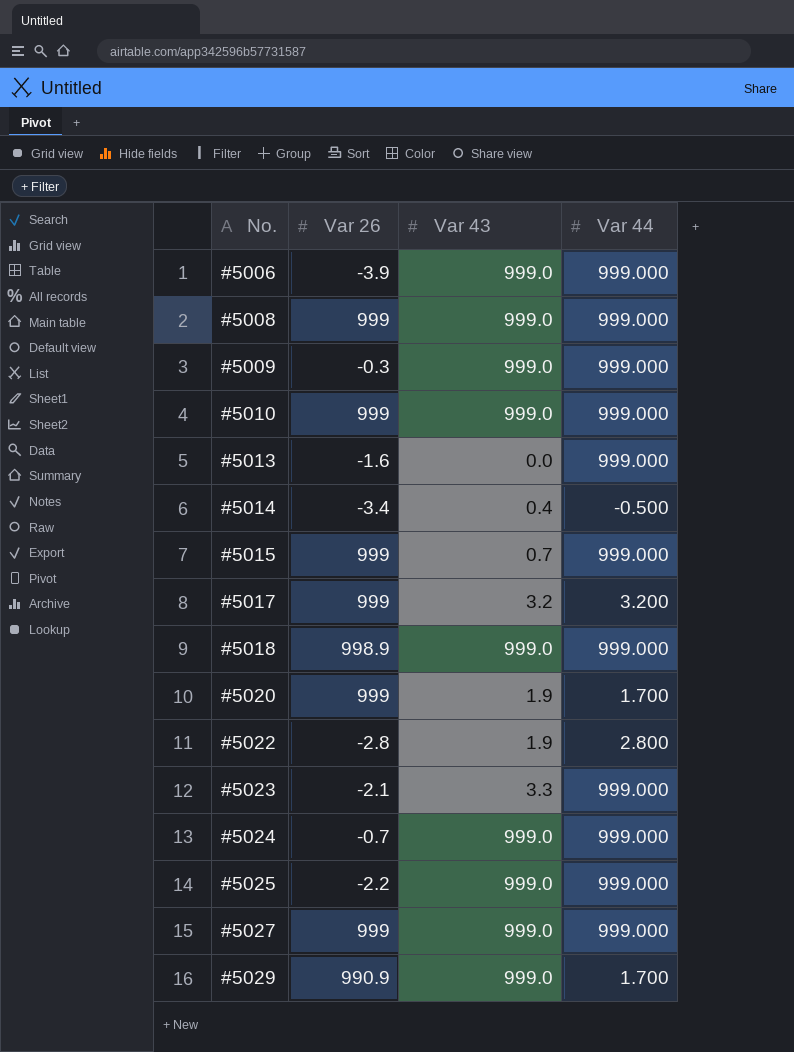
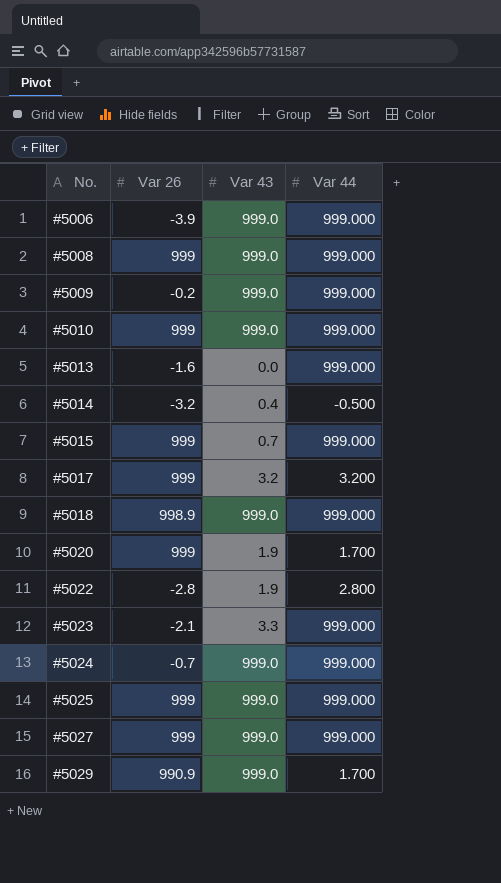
#5009 | Var 26: -0.3 -> -0.2
#5014 | Var 26: -3.4 -> -3.2
#5025 | Var 26: -2.2 -> 999

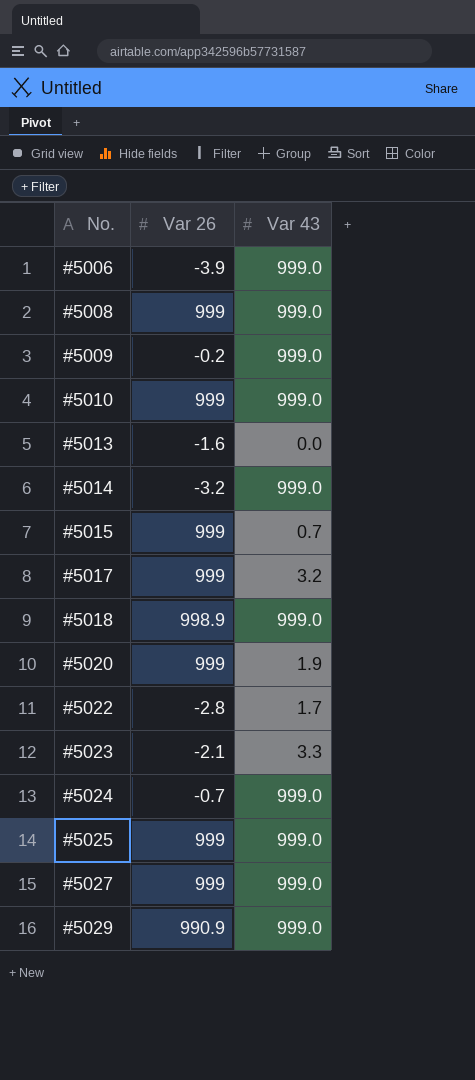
column Var 44 | position: 4 -> none
#5014 | Var 43: 0.4 -> 999.0
#5022 | Var 43: 1.9 -> 1.7

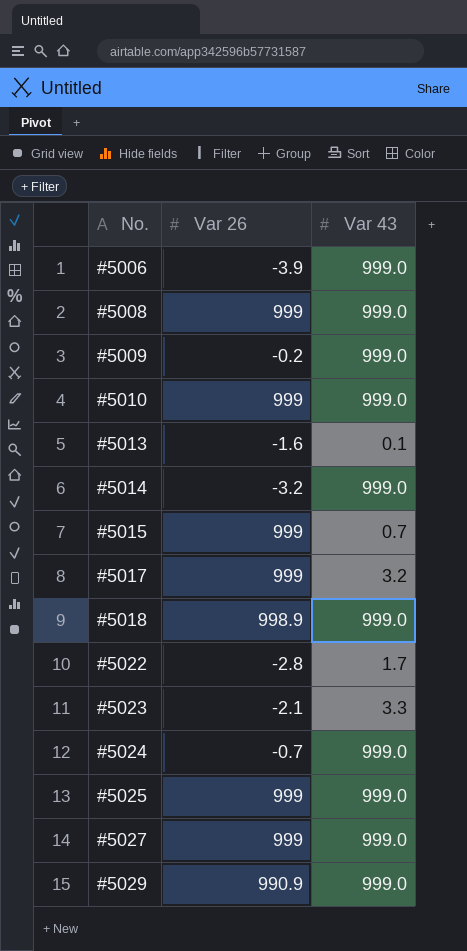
row #5020: 999 | 1.9 -> none
#5013 | Var 43: 0.0 -> 0.1

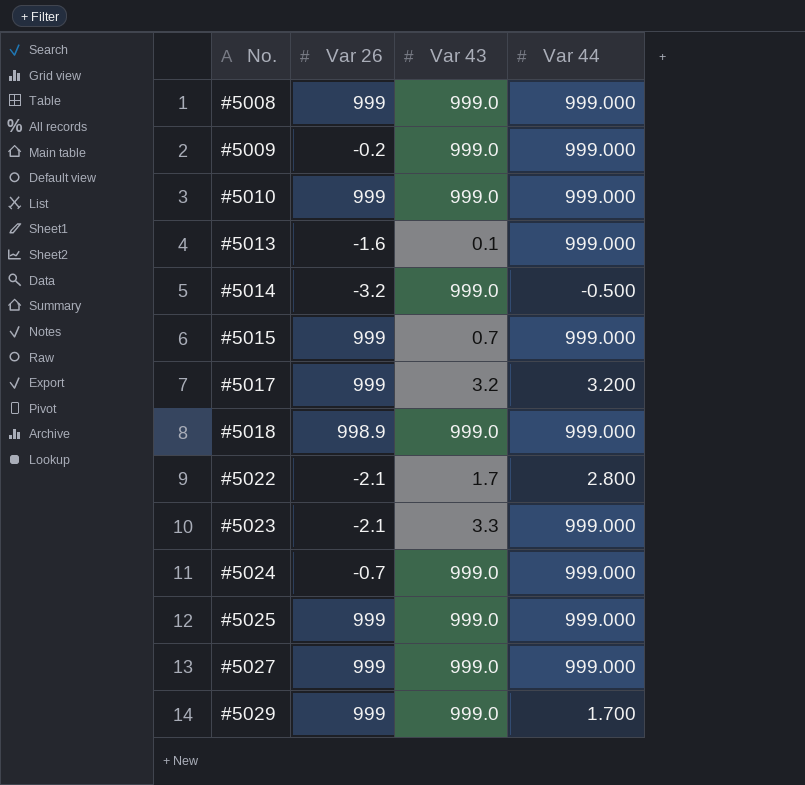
column Var 44 | position: none -> 4
row #5006: -3.9 | 999.0 -> none
#5022 | Var 26: -2.8 -> -2.1
#5029 | Var 26: 990.9 -> 999

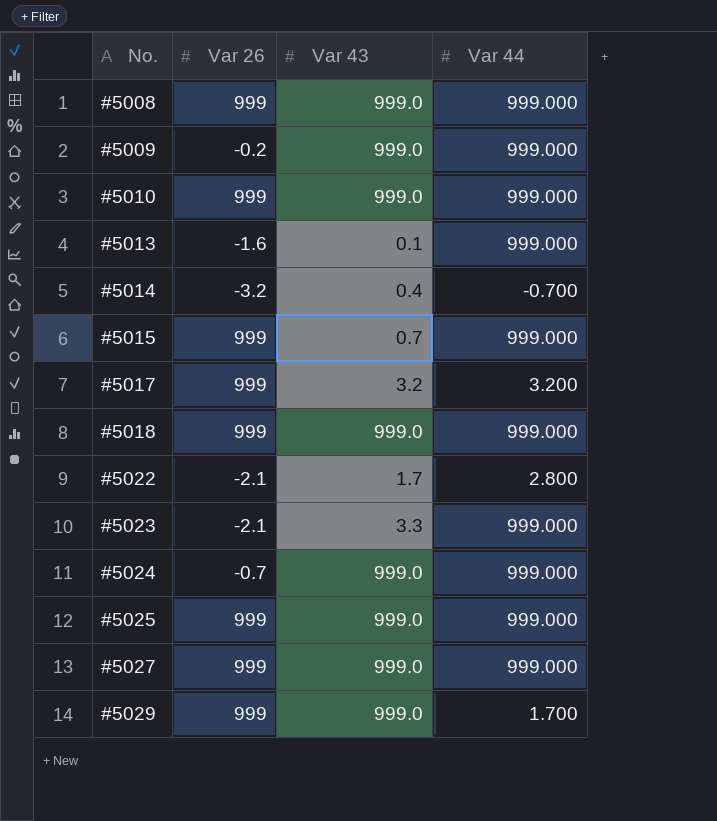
#5014 | Var 43: 999.0 -> 0.4
#5014 | Var 44: -0.500 -> -0.700
#5018 | Var 26: 998.9 -> 999

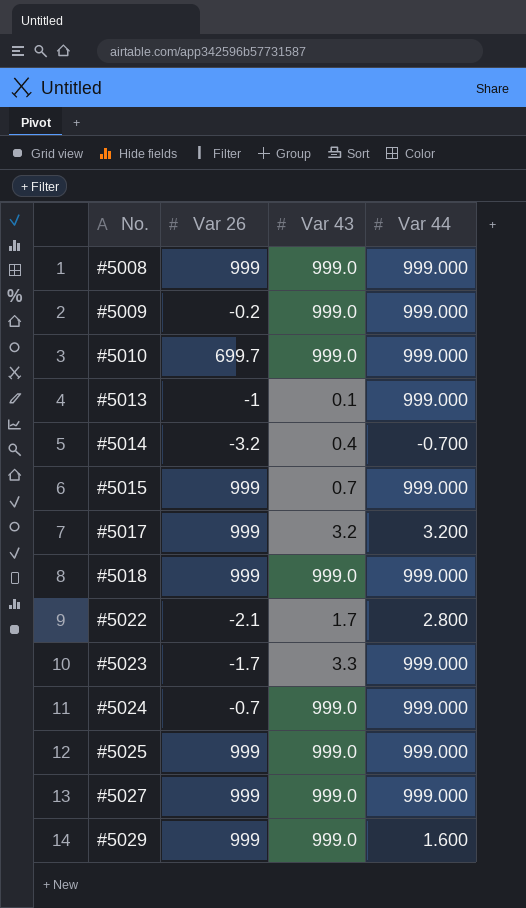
#5010 | Var 26: 999 -> 699.7
#5013 | Var 26: -1.6 -> -1
#5023 | Var 26: -2.1 -> -1.7
#5029 | Var 44: 1.700 -> 1.600

